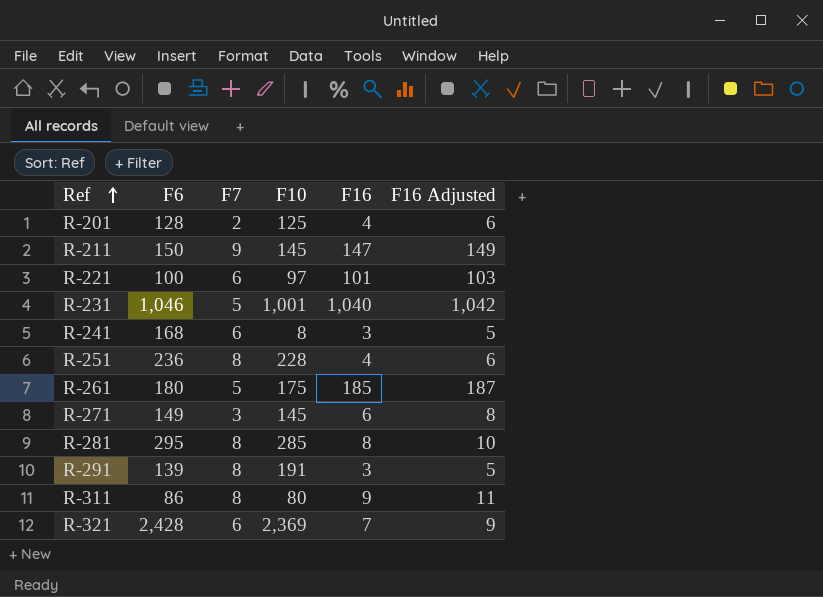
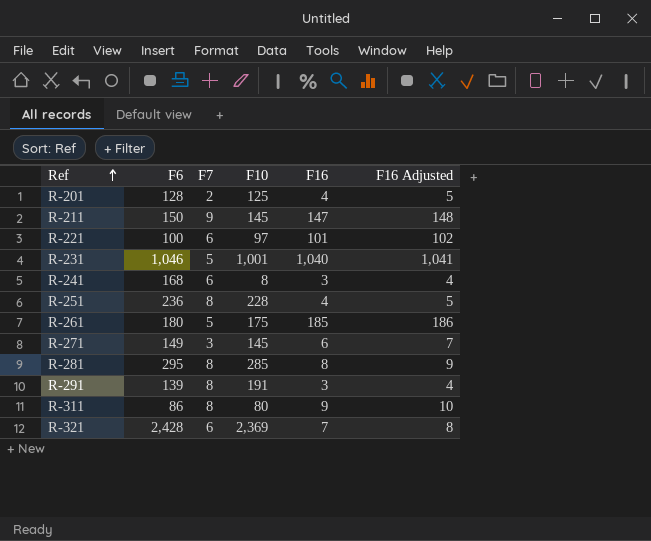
column F16 Adjusted | formula: [F16] + 2 -> [F16] + 1

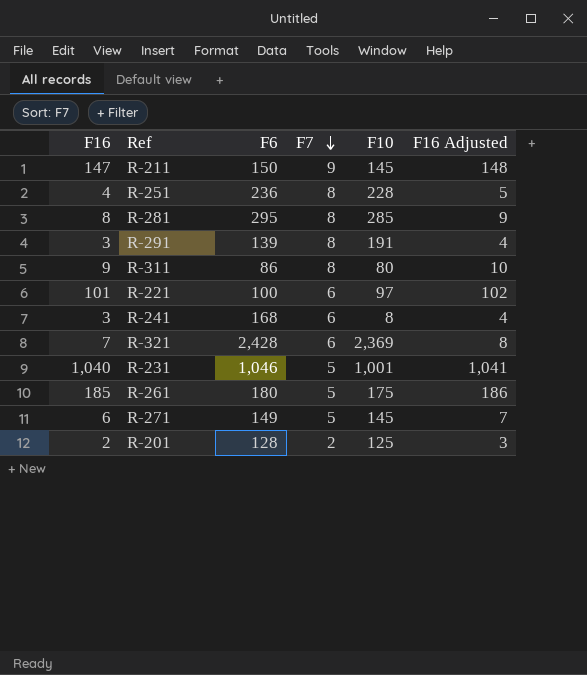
row order: Ref ascending -> F7 descending
column F16 | position: 5 -> 1
R-271 | F7: 3 -> 5
R-201 | F16: 4 -> 2
R-201 | F16 Adjusted: 5 -> 3

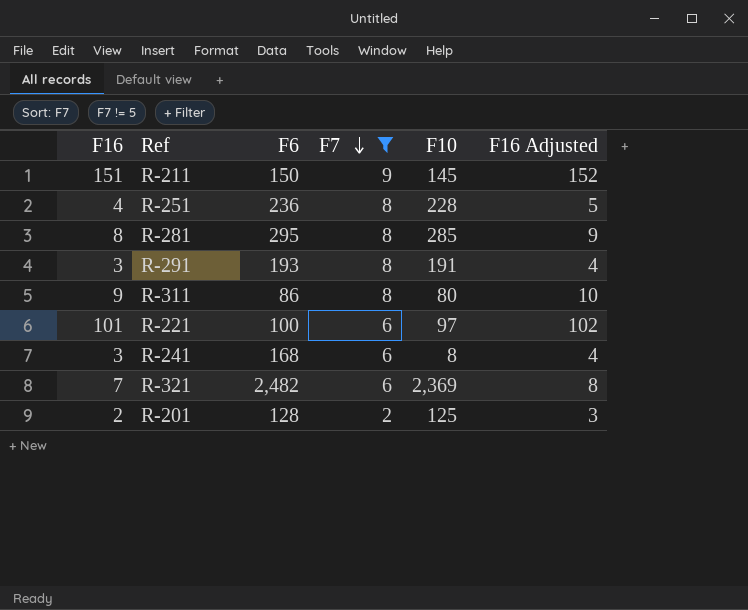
filter: none -> F7 != 5
R-211 | F16: 147 -> 151
R-211 | F16 Adjusted: 148 -> 152
R-291 | F6: 139 -> 193
R-321 | F6: 2,428 -> 2,482

